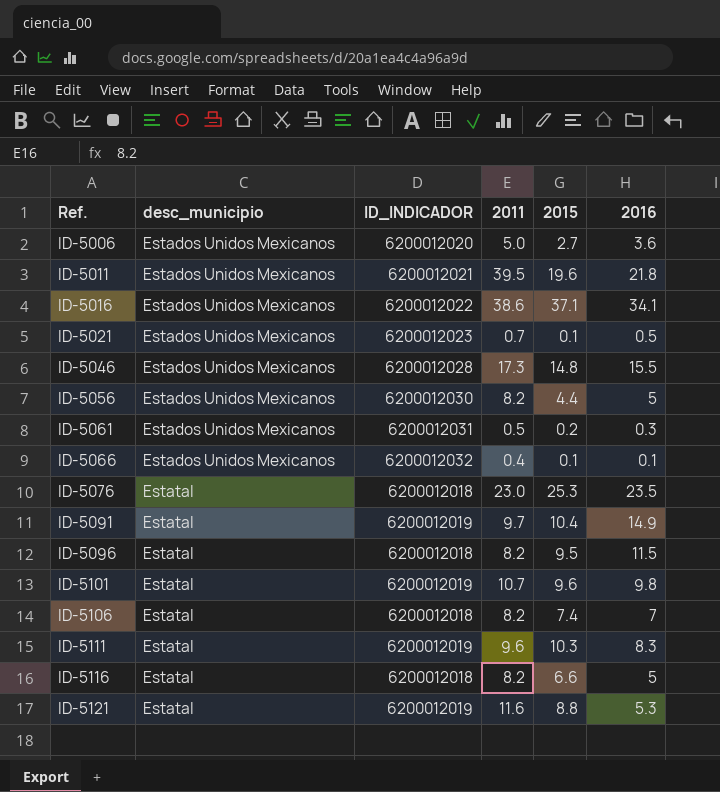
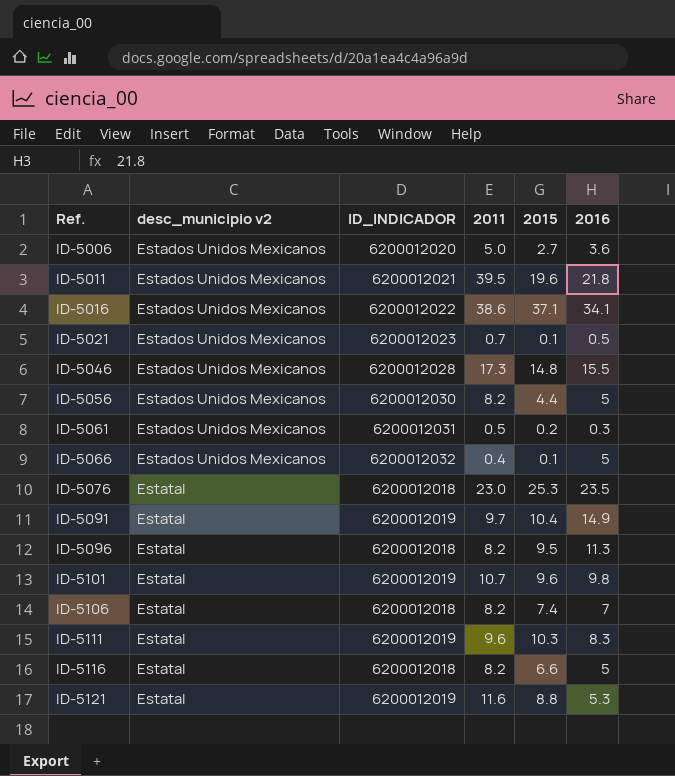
column name: desc_municipio -> desc_municipio v2
ID-5066 | 2016: 0.1 -> 5
ID-5096 | 2016: 11.5 -> 11.3

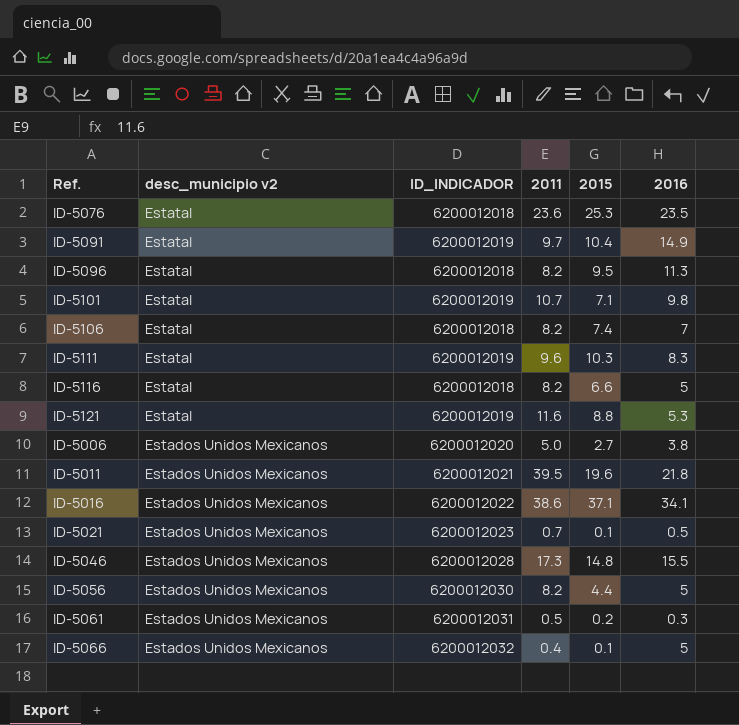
row order: Ref. ascending -> desc_municipio v2 descending
ID-5076 | 2011: 23.0 -> 23.6
ID-5101 | 2015: 9.6 -> 7.1
ID-5006 | 2016: 3.6 -> 3.8

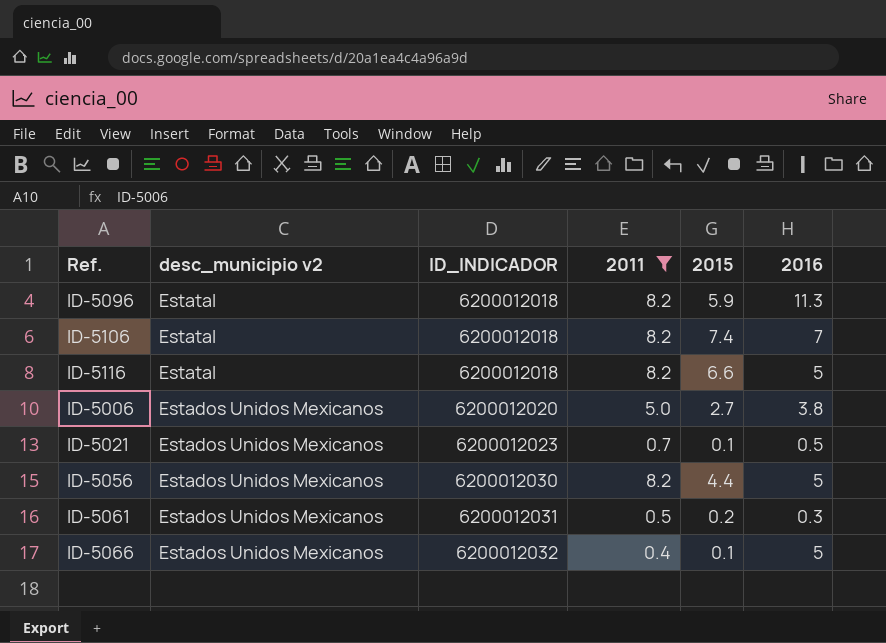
filter: none -> 2011 <= 8.2
ID-5096 | 2015: 9.5 -> 5.9

